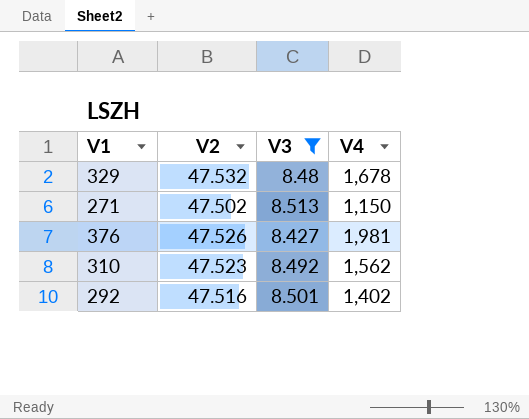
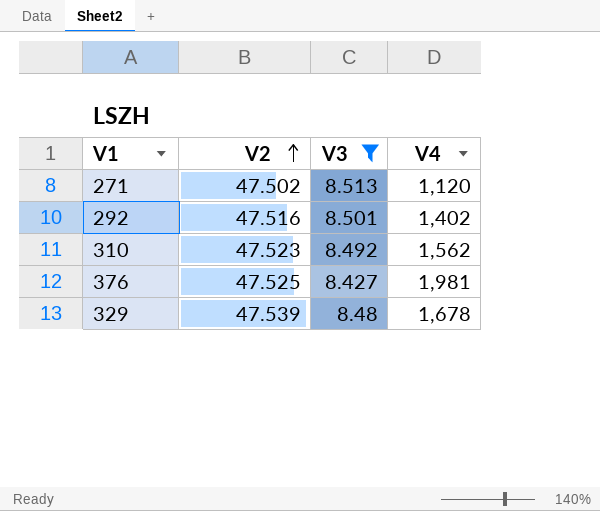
row order: none -> V2 ascending
271 | V4: 1,150 -> 1,120
376 | V2: 47.526 -> 47.525
329 | V2: 47.532 -> 47.539

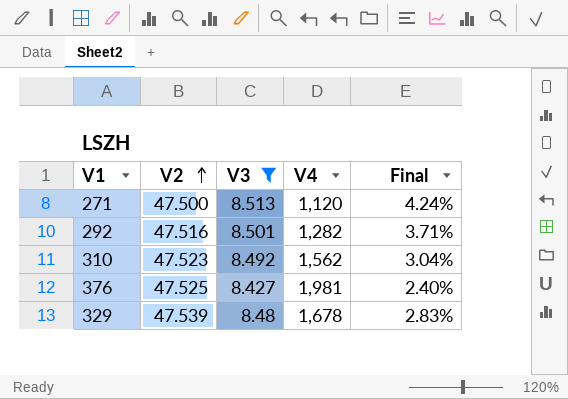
column Final | formula: none -> [V2] / [V4]
271 | V2: 47.502 -> 47.500
292 | V4: 1,402 -> 1,282

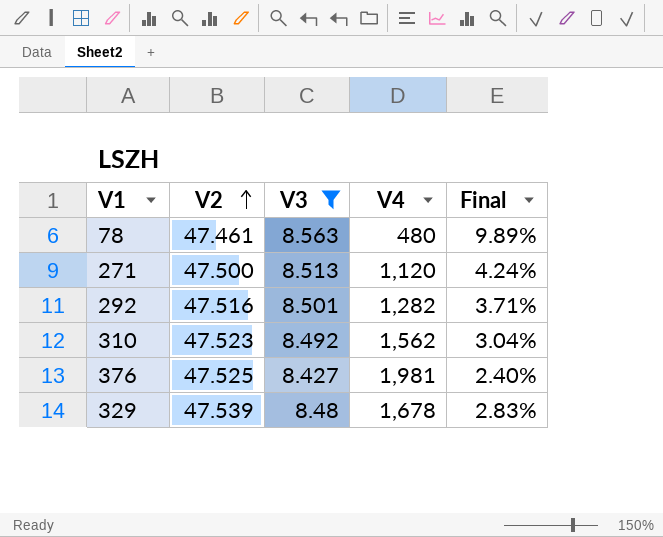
row 78: none -> 47.461 | 8.563 | 480 | 9.89%

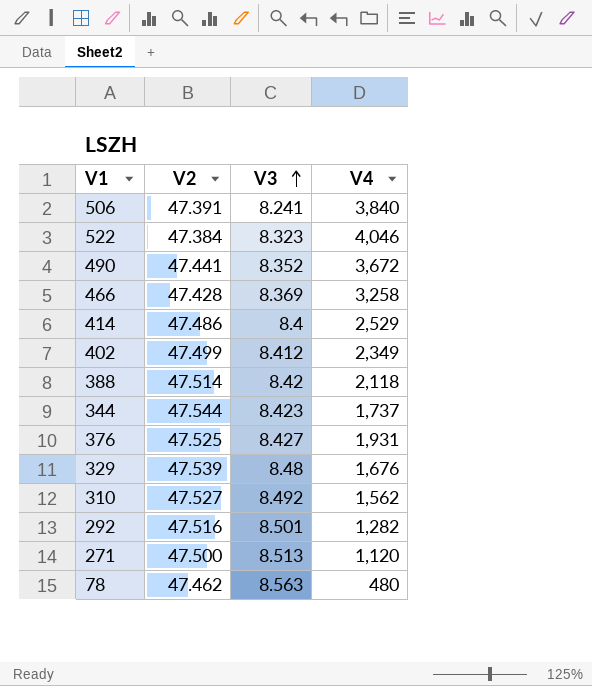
filter: V3 >= 8.427 -> none
row order: V2 ascending -> V3 ascending
column Final | formula: [V2] / [V4] -> none
376 | V4: 1,981 -> 1,931
329 | V4: 1,678 -> 1,676
310 | V2: 47.523 -> 47.527
78 | V2: 47.461 -> 47.462

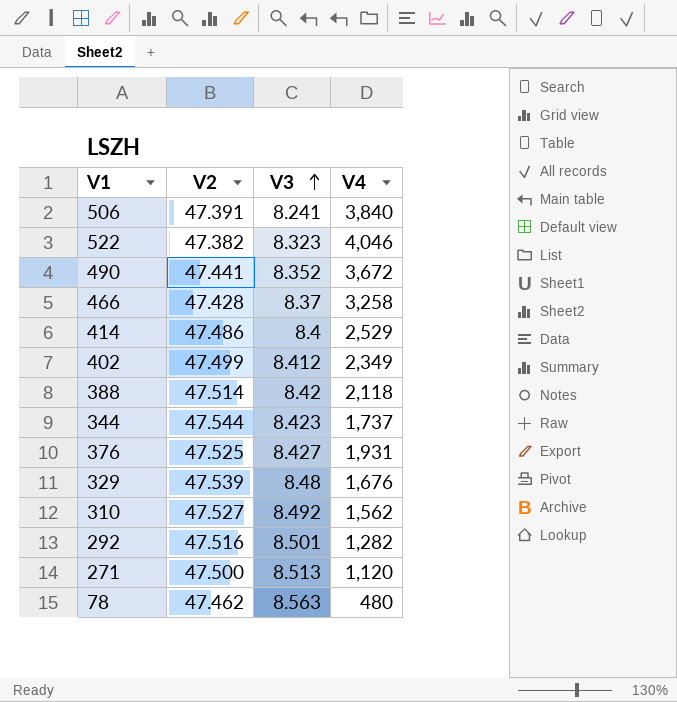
522 | V2: 47.384 -> 47.382
466 | V3: 8.369 -> 8.37

